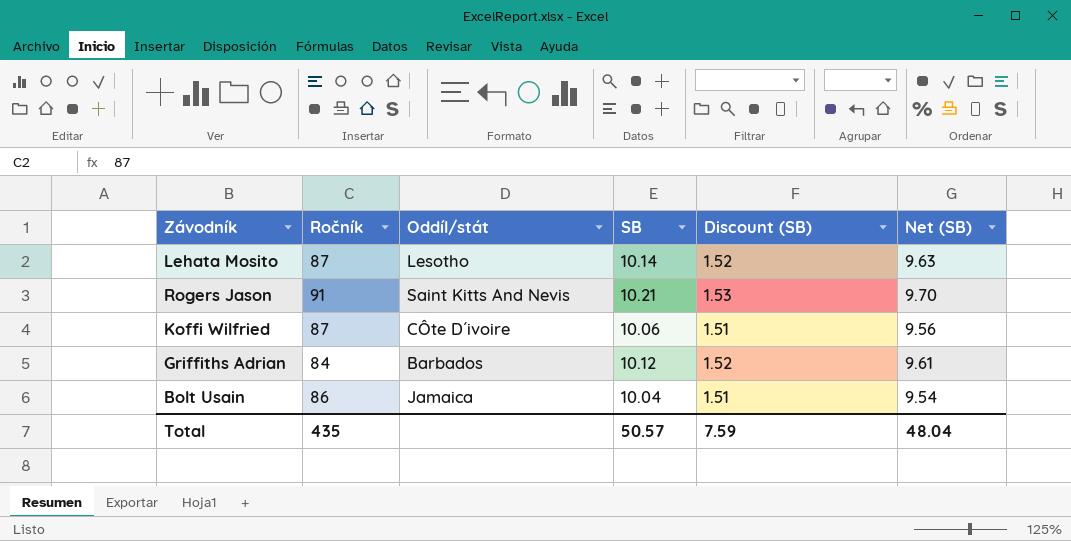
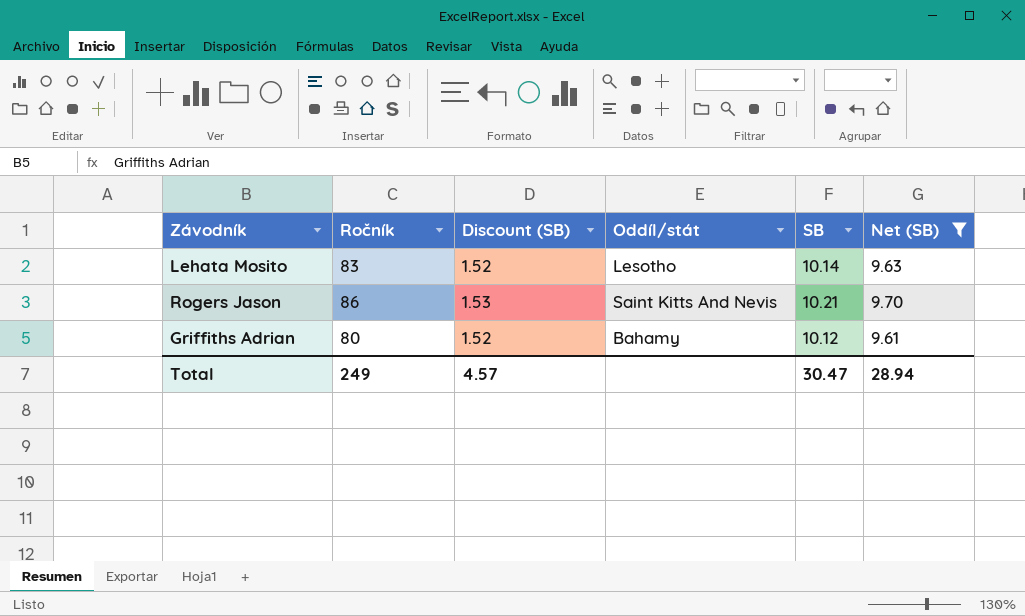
filter: none -> Net (SB) >= 9.61
column Discount (SB) | position: 5 -> 3
Lehata Mosito | Ročník: 87 -> 83
Rogers Jason | Ročník: 91 -> 86
Griffiths Adrian | Ročník: 84 -> 80
Griffiths Adrian | Oddíl/stát: Barbados -> Bahamy
Total | Ročník: 435 -> 249
Total | Discount (SB): 7.59 -> 4.57
Total | SB: 50.57 -> 30.47
Total | Net (SB): 48.04 -> 28.94

